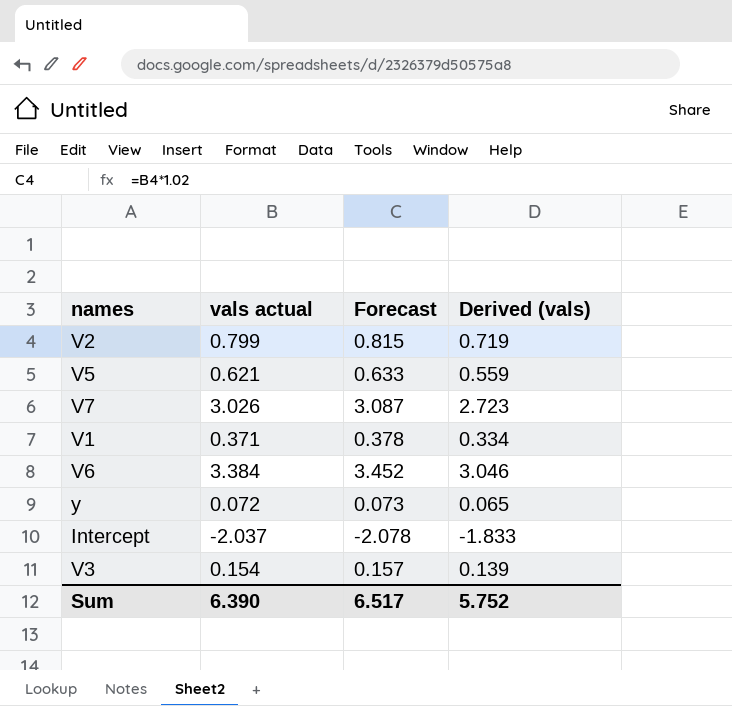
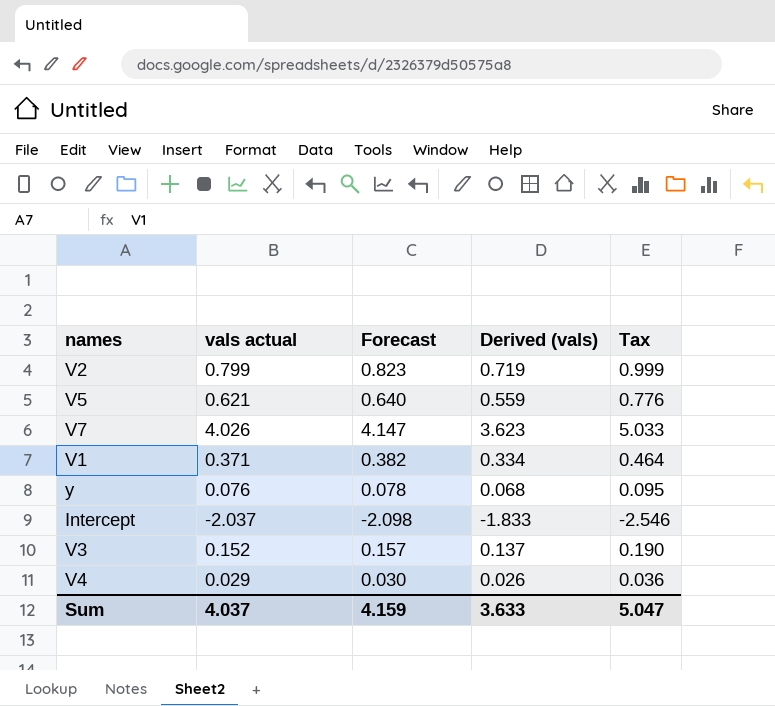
column Forecast | formula: [vals actual] * 1.02 -> [vals actual] * 1.03
column Tax | formula: none -> [vals actual] * 1.25
row V6: 3.384 | 3.452 | 3.046 -> none
V7 | vals actual: 3.026 -> 4.026
V7 | Derived (vals): 2.723 -> 3.623
y | vals actual: 0.072 -> 0.076
y | Derived (vals): 0.065 -> 0.068
V3 | vals actual: 0.154 -> 0.152
V3 | Derived (vals): 0.139 -> 0.137
row V4: none -> 0.029 | 0.030 | 0.026 | 0.036
Sum | vals actual: 6.390 -> 4.037
Sum | Forecast: 6.517 -> 4.159
Sum | Derived (vals): 5.752 -> 3.633

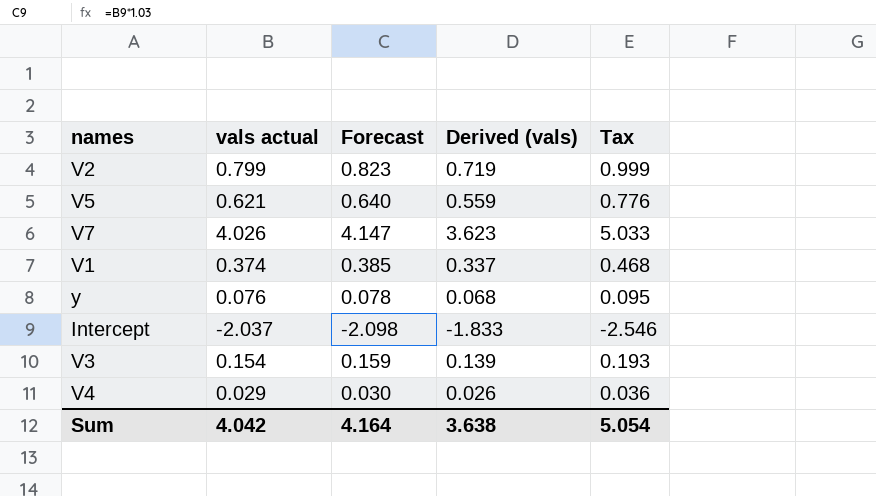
V1 | vals actual: 0.371 -> 0.374
V1 | Forecast: 0.382 -> 0.385
V1 | Derived (vals): 0.334 -> 0.337
V1 | Tax: 0.464 -> 0.468
V3 | vals actual: 0.152 -> 0.154
V3 | Forecast: 0.157 -> 0.159
V3 | Derived (vals): 0.137 -> 0.139
V3 | Tax: 0.190 -> 0.193
Sum | vals actual: 4.037 -> 4.042
Sum | Forecast: 4.159 -> 4.164
Sum | Derived (vals): 3.633 -> 3.638
Sum | Tax: 5.047 -> 5.054

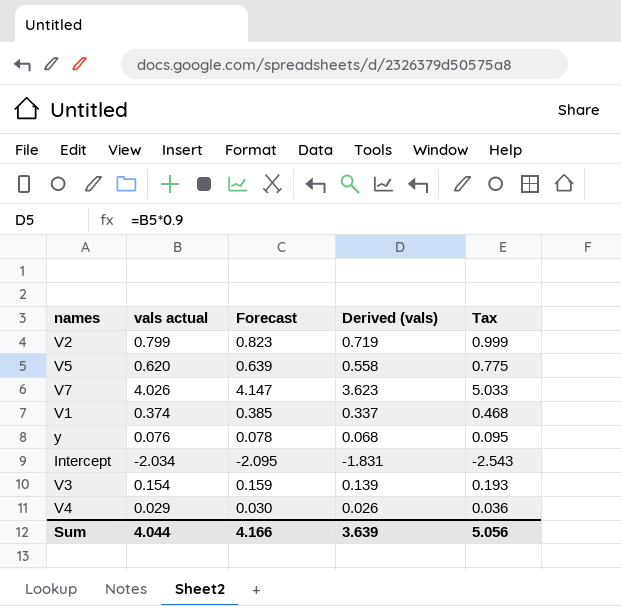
V5 | vals actual: 0.621 -> 0.620
V5 | Forecast: 0.640 -> 0.639
V5 | Derived (vals): 0.559 -> 0.558
V5 | Tax: 0.776 -> 0.775
Intercept | vals actual: -2.037 -> -2.034
Intercept | Forecast: -2.098 -> -2.095
Intercept | Derived (vals): -1.833 -> -1.831
Intercept | Tax: -2.546 -> -2.543
Sum | vals actual: 4.042 -> 4.044
Sum | Forecast: 4.164 -> 4.166
Sum | Derived (vals): 3.638 -> 3.639
Sum | Tax: 5.054 -> 5.056

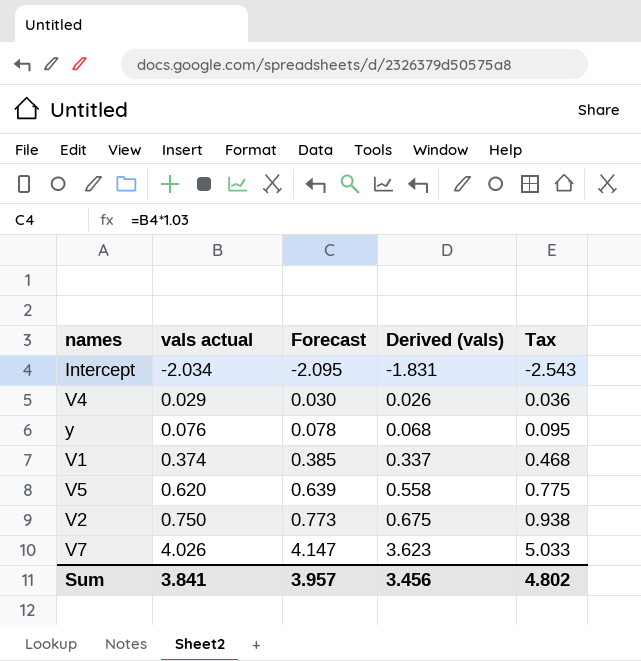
row order: none -> vals actual ascending
row V3: 0.154 | 0.159 | 0.139 | 0.193 -> none
V2 | vals actual: 0.799 -> 0.750
V2 | Forecast: 0.823 -> 0.773
V2 | Derived (vals): 0.719 -> 0.675
V2 | Tax: 0.999 -> 0.938
Sum | vals actual: 4.044 -> 3.841
Sum | Forecast: 4.166 -> 3.957
Sum | Derived (vals): 3.639 -> 3.456
Sum | Tax: 5.056 -> 4.802

